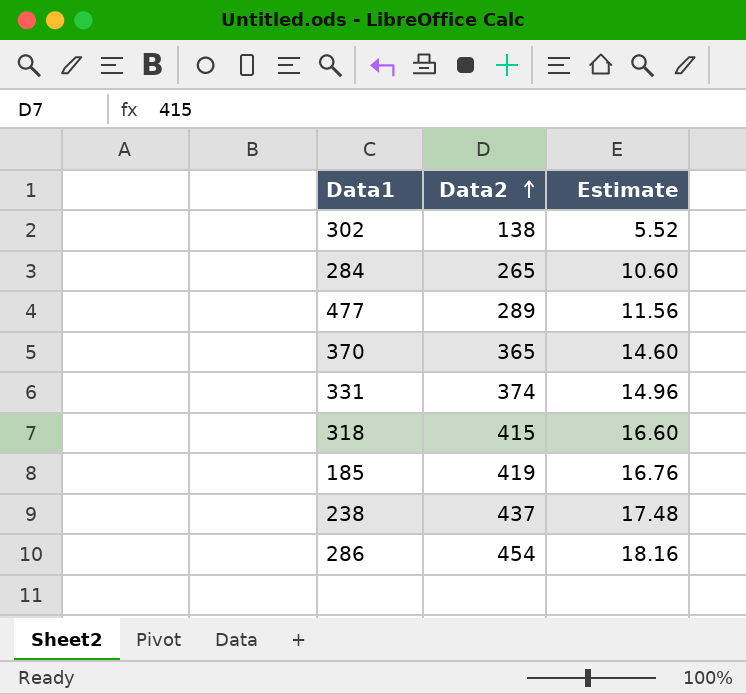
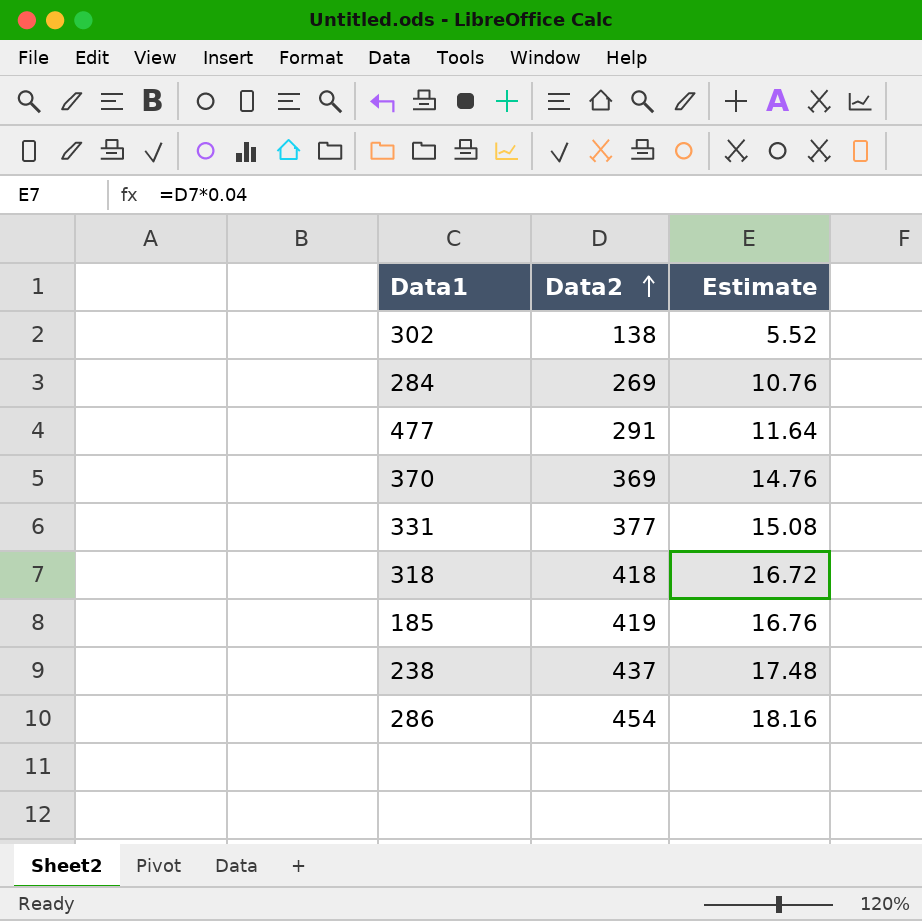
284 | Data2: 265 -> 269
284 | Estimate: 10.60 -> 10.76
477 | Data2: 289 -> 291
477 | Estimate: 11.56 -> 11.64
370 | Data2: 365 -> 369
370 | Estimate: 14.60 -> 14.76
331 | Data2: 374 -> 377
331 | Estimate: 14.96 -> 15.08
318 | Data2: 415 -> 418
318 | Estimate: 16.60 -> 16.72

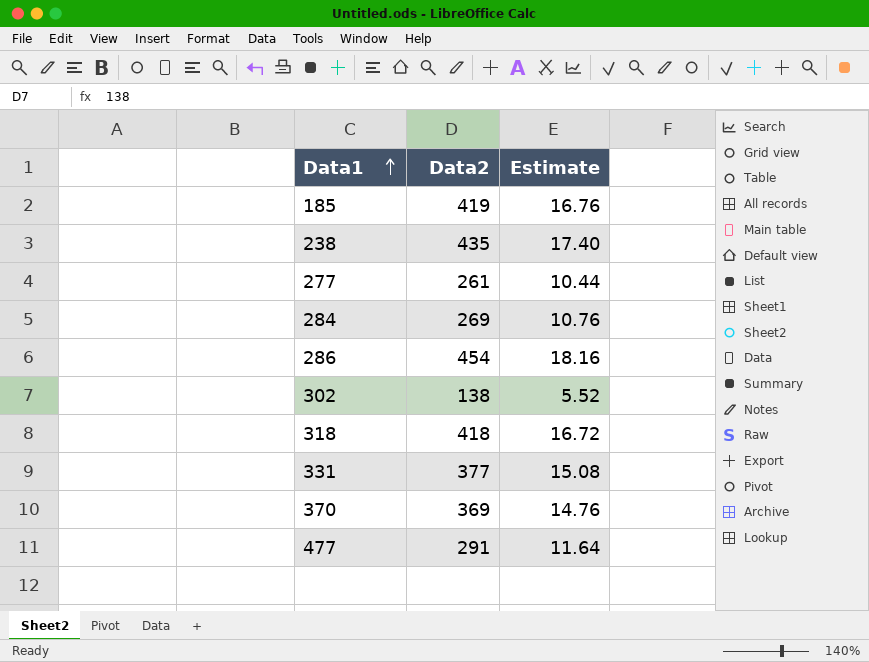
row order: Data2 ascending -> Data1 ascending
238 | Data2: 437 -> 435
238 | Estimate: 17.48 -> 17.40
row 277: none -> 261 | 10.44

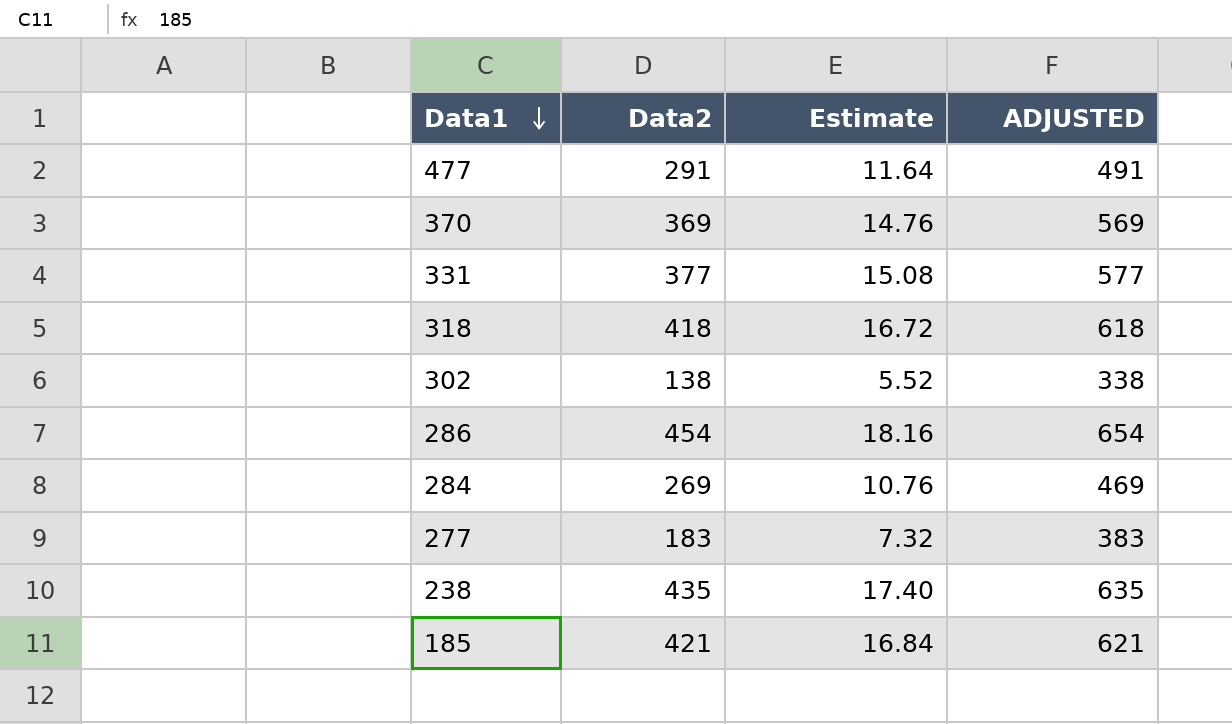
row order: Data1 ascending -> Data1 descending
column ADJUSTED | formula: none -> [Data2] + 200
277 | Data2: 261 -> 183
277 | Estimate: 10.44 -> 7.32
185 | Data2: 419 -> 421
185 | Estimate: 16.76 -> 16.84

